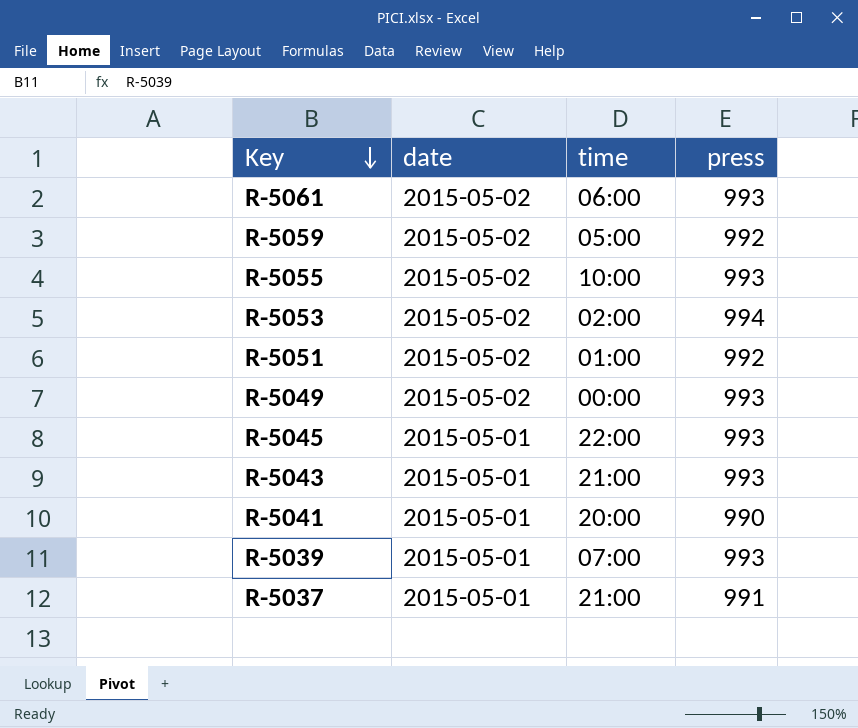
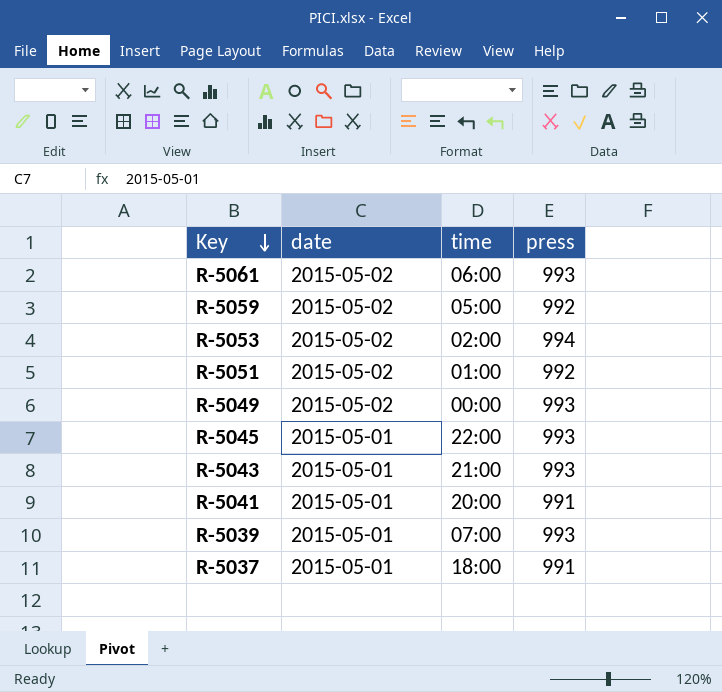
row R-5055: 2015-05-02 | 10:00 | 993 -> none
R-5041 | press: 990 -> 991
R-5037 | time: 21:00 -> 18:00

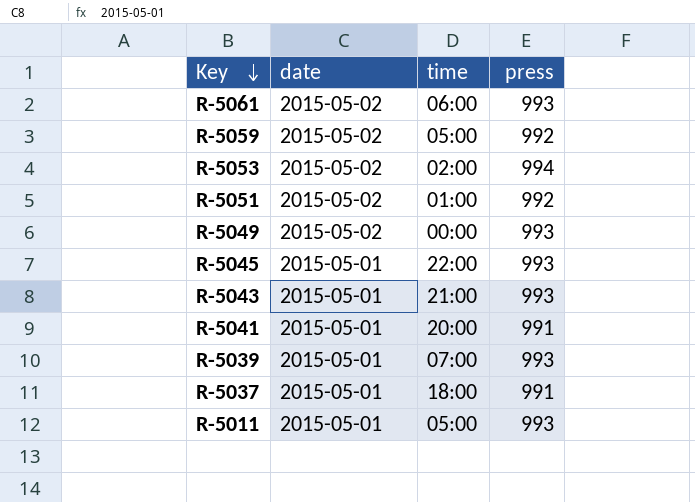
row R-5011: none -> 2015-05-01 | 05:00 | 993

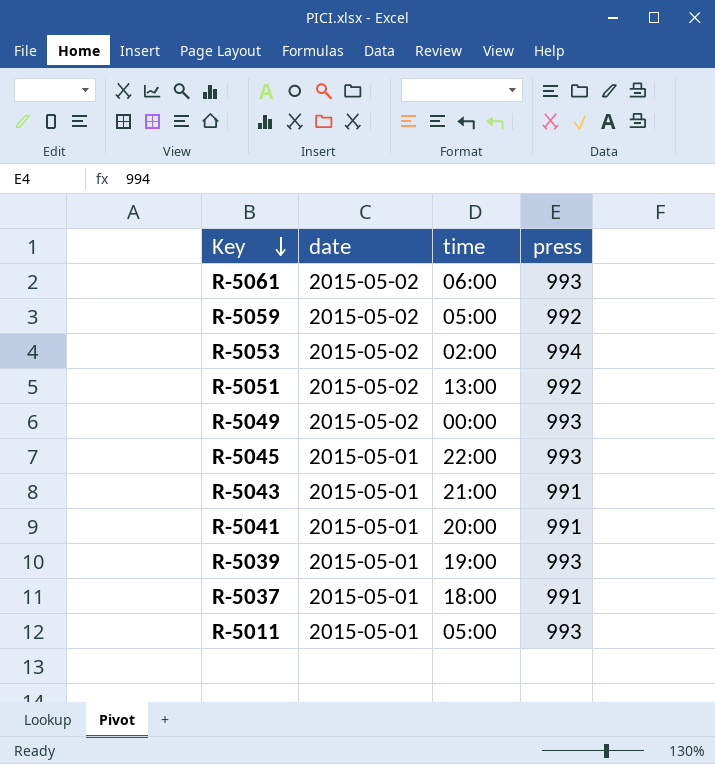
R-5051 | time: 01:00 -> 13:00
R-5043 | press: 993 -> 991
R-5039 | time: 07:00 -> 19:00

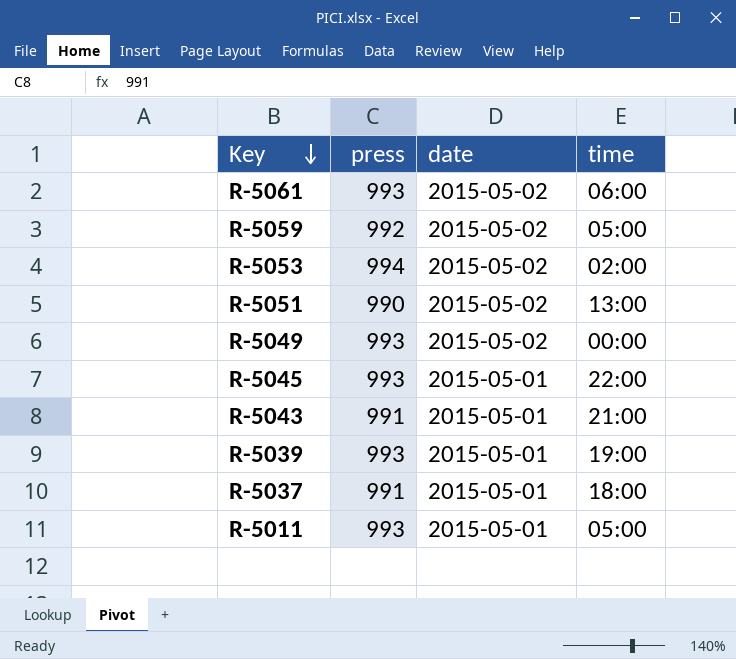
column press | position: 4 -> 2
row R-5041: 2015-05-01 | 20:00 | 991 -> none
R-5051 | press: 992 -> 990

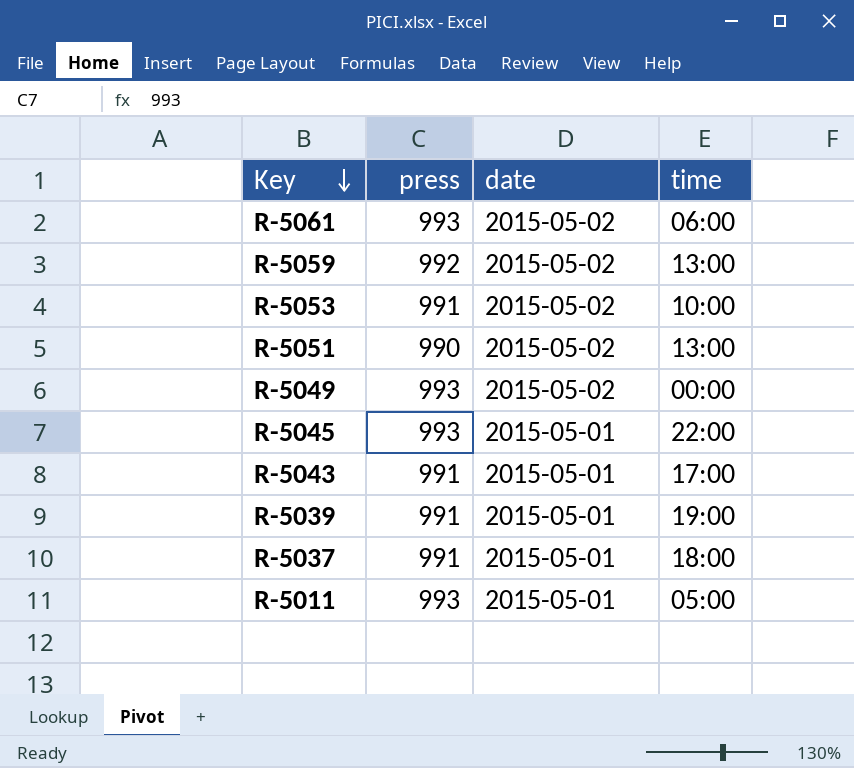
R-5059 | time: 05:00 -> 13:00
R-5053 | press: 994 -> 991
R-5053 | time: 02:00 -> 10:00
R-5043 | time: 21:00 -> 17:00
R-5039 | press: 993 -> 991

